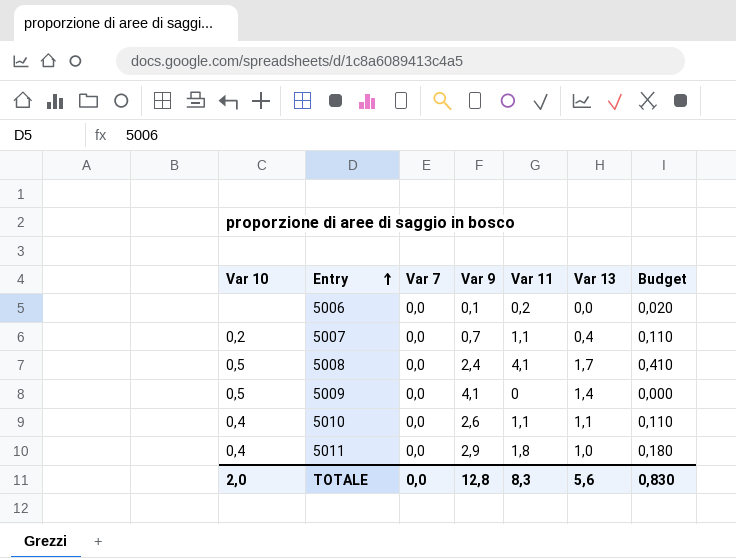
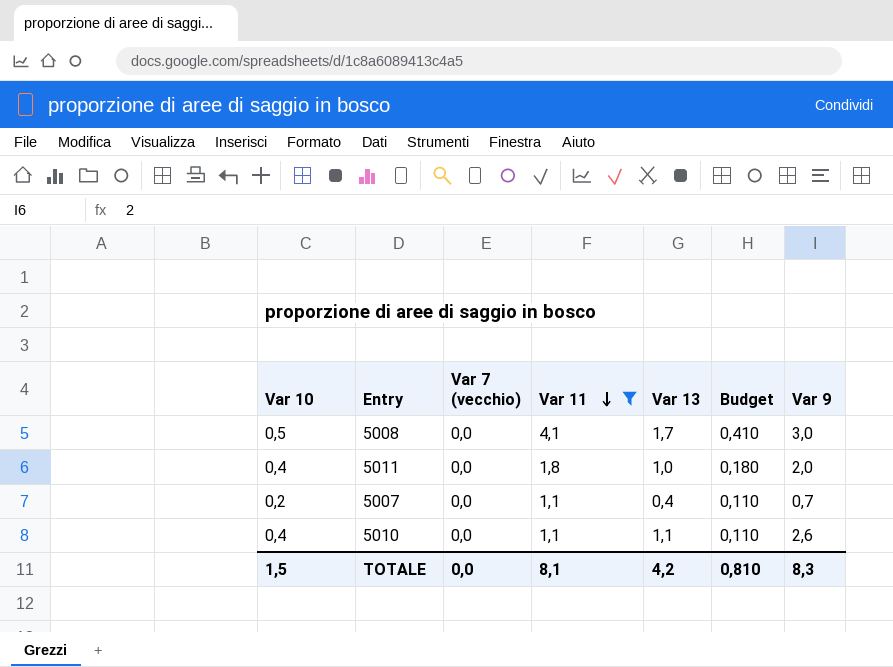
filter: none -> Var 11 >= 1,1
row order: Entry ascending -> Var 11 descending
column name: Var 7 -> Var 7 (vecchio)
column Var 9 | position: 4 -> 7
5008 | Var 9: 2,4 -> 3,0
5011 | Var 9: 2,9 -> 2,0
TOTALE | Var 10: 2,0 -> 1,5
TOTALE | Var 11: 8,3 -> 8,1
TOTALE | Var 13: 5,6 -> 4,2
TOTALE | Budget: 0,830 -> 0,810
TOTALE | Var 9: 12,8 -> 8,3

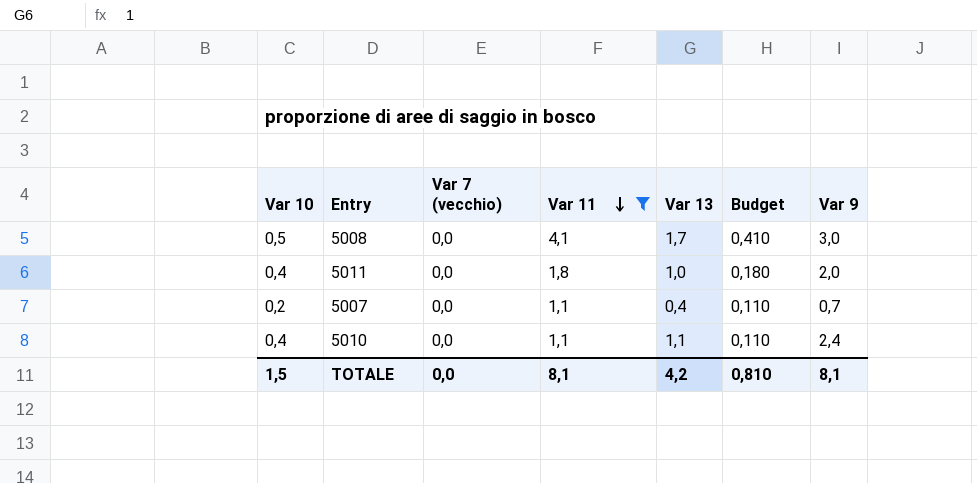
5010 | Var 9: 2,6 -> 2,4
TOTALE | Var 9: 8,3 -> 8,1

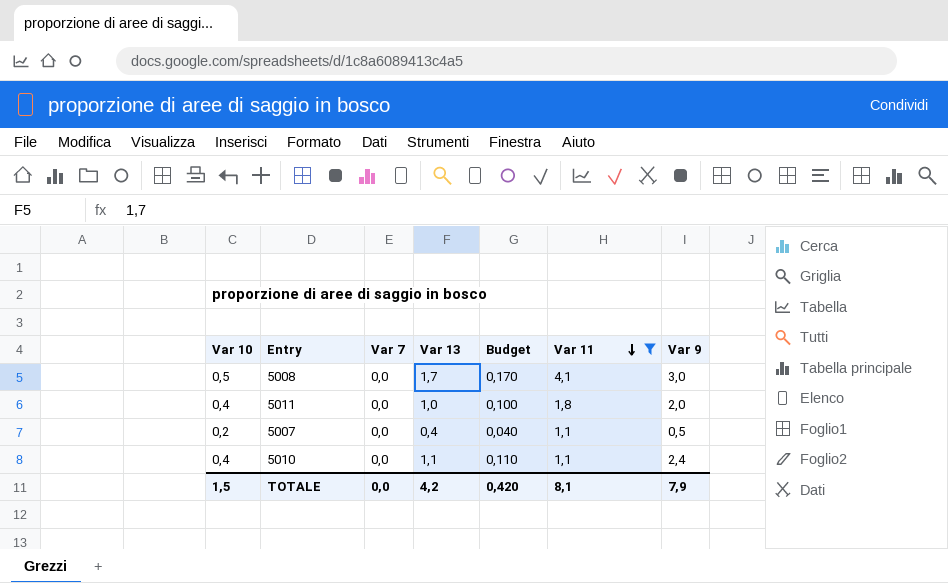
column name: Var 7 (vecchio) -> Var 7
column Budget | formula: [Var 11] * 0,1 -> [Var 13] * 0,1
column Var 11 | position: 4 -> 6
5007 | Var 9: 0,7 -> 0,5
TOTALE | Budget: 0,810 -> 0,420
TOTALE | Var 9: 8,1 -> 7,9

